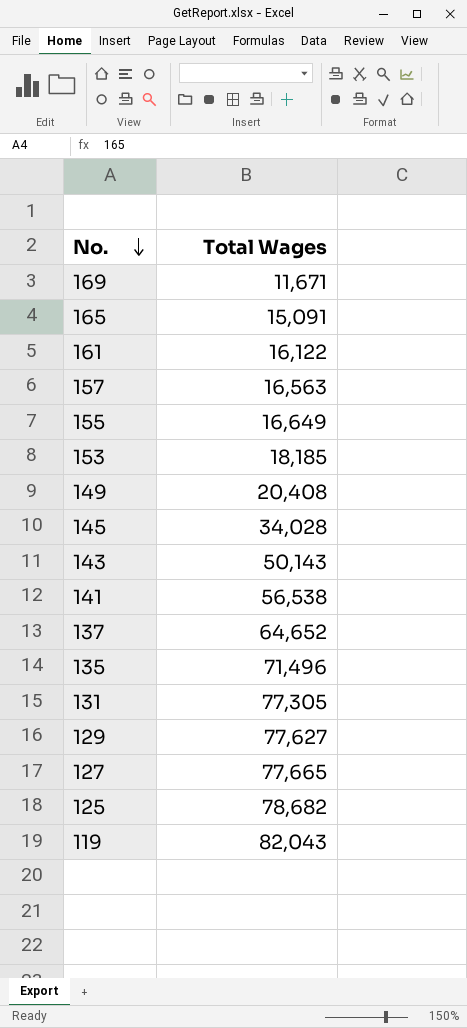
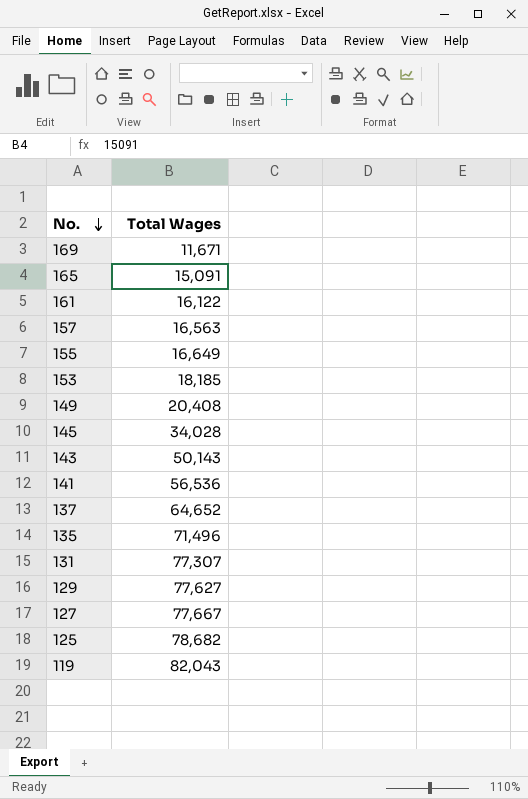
141 | Total Wages: 56,538 -> 56,536
131 | Total Wages: 77,305 -> 77,307
127 | Total Wages: 77,665 -> 77,667

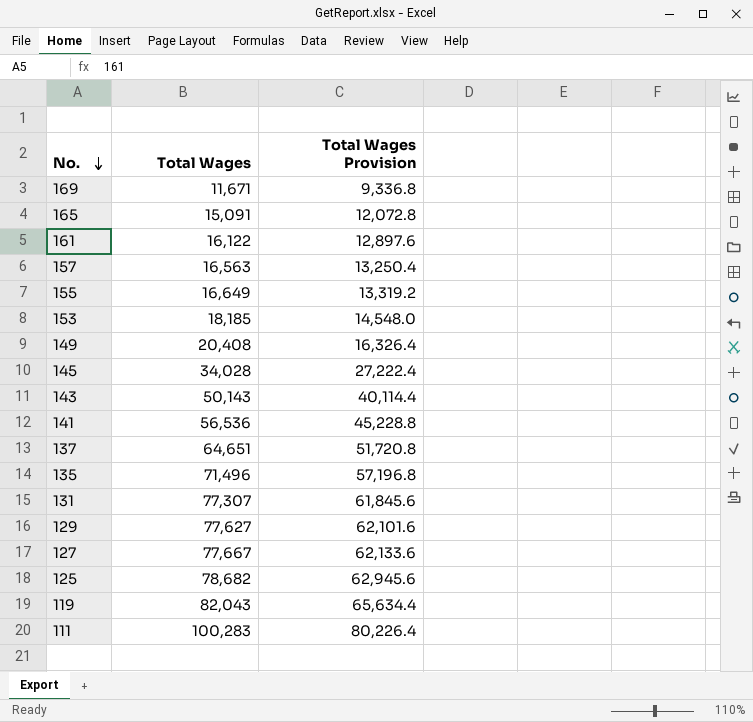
column Total Wages Provision | formula: none -> [Total Wages] * 0.8
137 | Total Wages: 64,652 -> 64,651
row 111: none -> 100,283 | 80,226.4

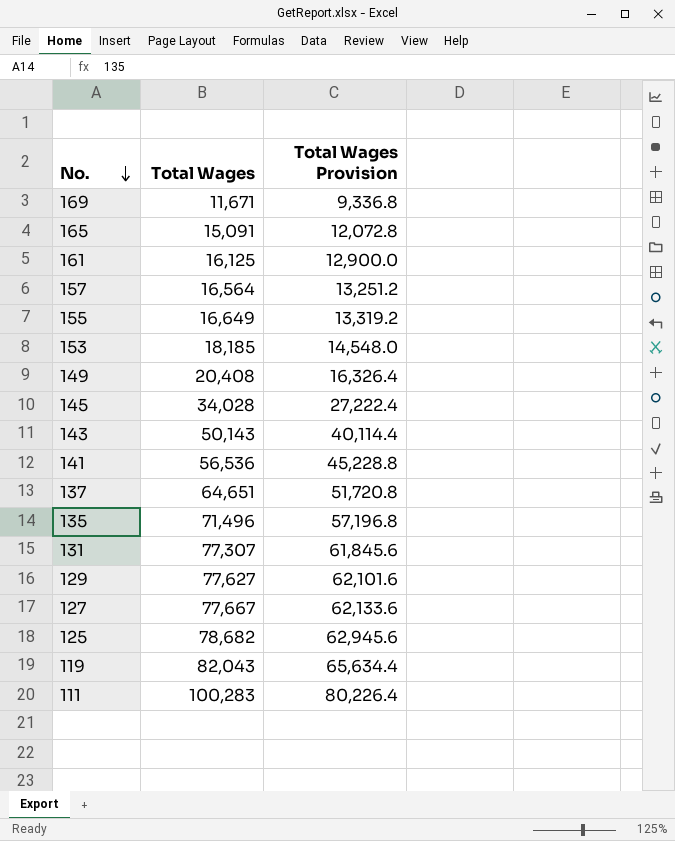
161 | Total Wages: 16,122 -> 16,125
161 | Total Wages Provision: 12,897.6 -> 12,900.0
157 | Total Wages: 16,563 -> 16,564
157 | Total Wages Provision: 13,250.4 -> 13,251.2

